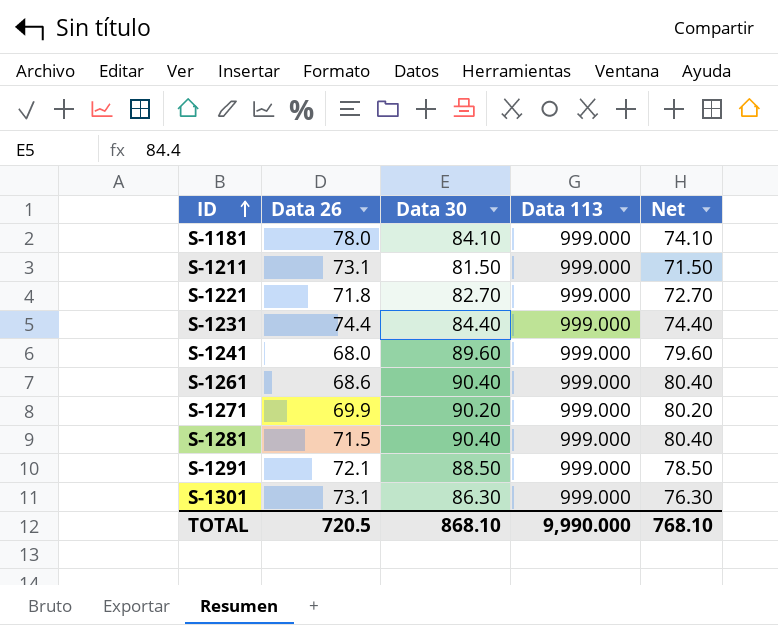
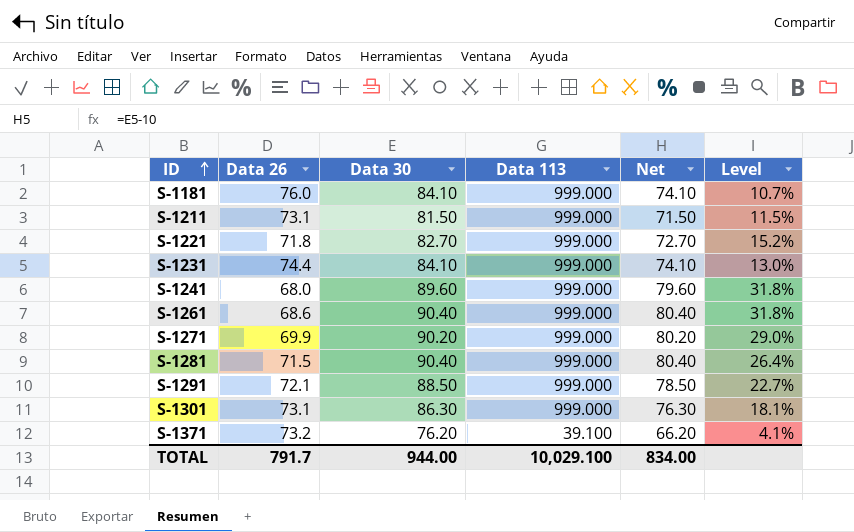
column Level | formula: none -> ([Data 30] - [Data 26]) / [Data 26]
S-1181 | Data 26: 78.0 -> 76.0
S-1231 | Data 30: 84.40 -> 84.10
S-1231 | Net: 74.40 -> 74.10
row S-1371: none -> 73.2 | 76.20 | 39.100 | 66.20 | 4.1%
TOTAL | Data 26: 720.5 -> 791.7
TOTAL | Data 30: 868.10 -> 944.00
TOTAL | Data 113: 9,990.000 -> 10,029.100
TOTAL | Net: 768.10 -> 834.00

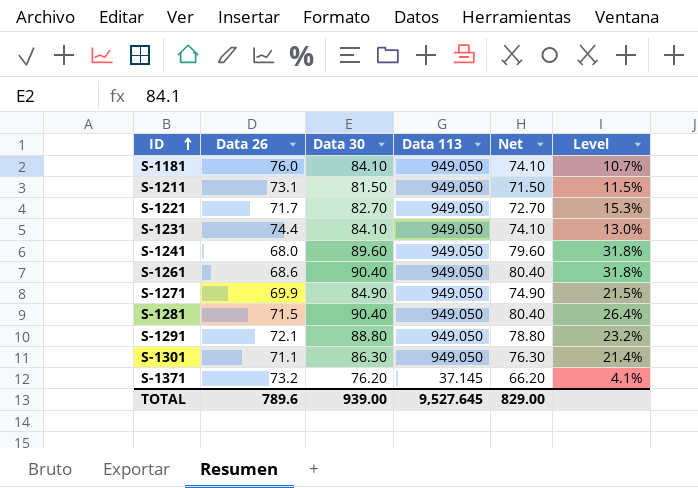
S-1181 | Data 113: 999.000 -> 949.050
S-1211 | Data 113: 999.000 -> 949.050
S-1221 | Data 26: 71.8 -> 71.7
S-1221 | Data 113: 999.000 -> 949.050
S-1221 | Level: 15.2% -> 15.3%
S-1231 | Data 113: 999.000 -> 949.050
S-1241 | Data 113: 999.000 -> 949.050
S-1261 | Data 113: 999.000 -> 949.050
S-1271 | Data 30: 90.20 -> 84.90
S-1271 | Data 113: 999.000 -> 949.050
S-1271 | Net: 80.20 -> 74.90
S-1271 | Level: 29.0% -> 21.5%
S-1281 | Data 113: 999.000 -> 949.050
S-1291 | Data 30: 88.50 -> 88.80
S-1291 | Data 113: 999.000 -> 949.050
S-1291 | Net: 78.50 -> 78.80
S-1291 | Level: 22.7% -> 23.2%
S-1301 | Data 26: 73.1 -> 71.1
S-1301 | Data 113: 999.000 -> 949.050
S-1301 | Level: 18.1% -> 21.4%
S-1371 | Data 113: 39.100 -> 37.145
TOTAL | Data 26: 791.7 -> 789.6
TOTAL | Data 30: 944.00 -> 939.00
TOTAL | Data 113: 10,029.100 -> 9,527.645
TOTAL | Net: 834.00 -> 829.00

